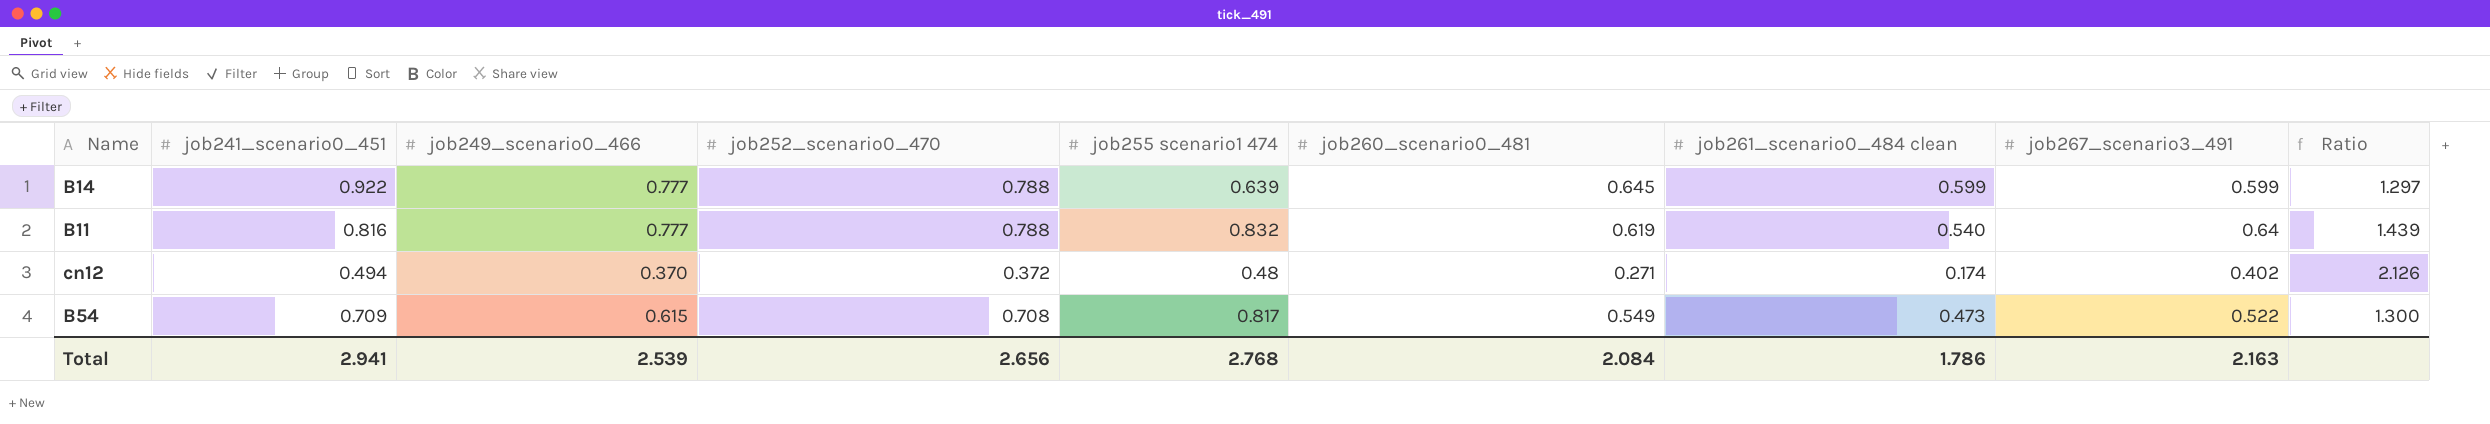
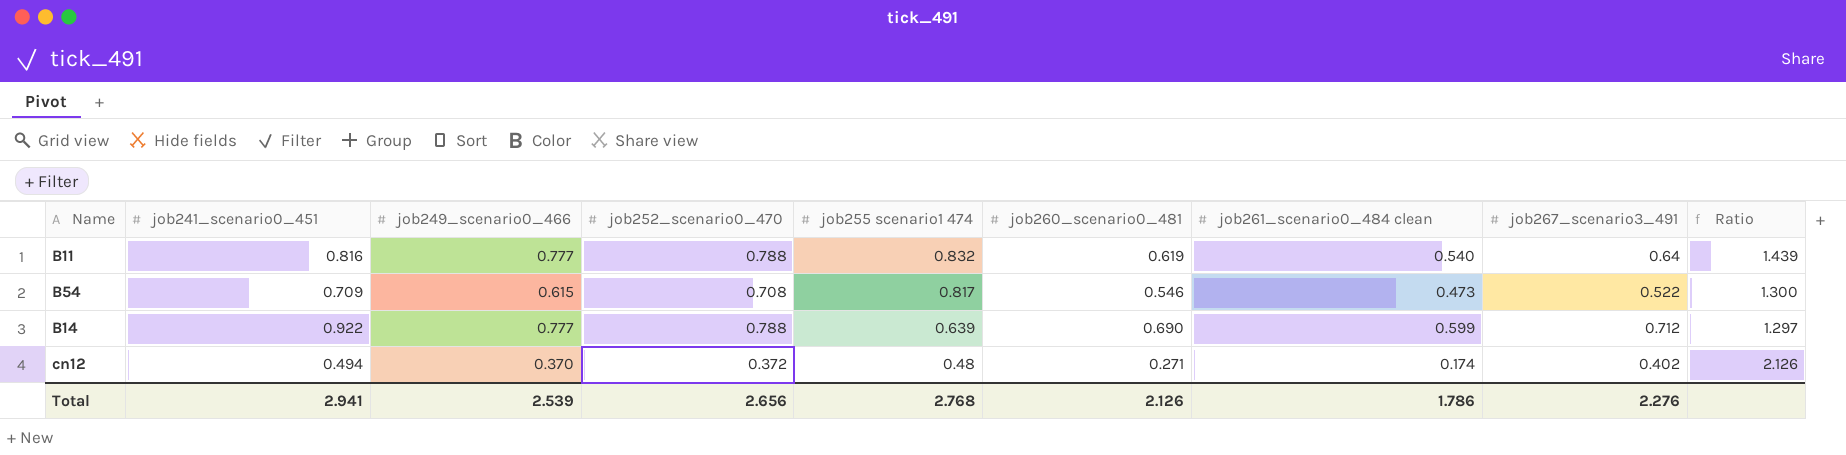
row order: none -> job255 scenario1 474 descending
B54 | job260_scenario0_481: 0.549 -> 0.546
B14 | job260_scenario0_481: 0.645 -> 0.690
B14 | job267_scenario3_491: 0.599 -> 0.712
Total | job260_scenario0_481: 2.084 -> 2.126
Total | job267_scenario3_491: 2.163 -> 2.276

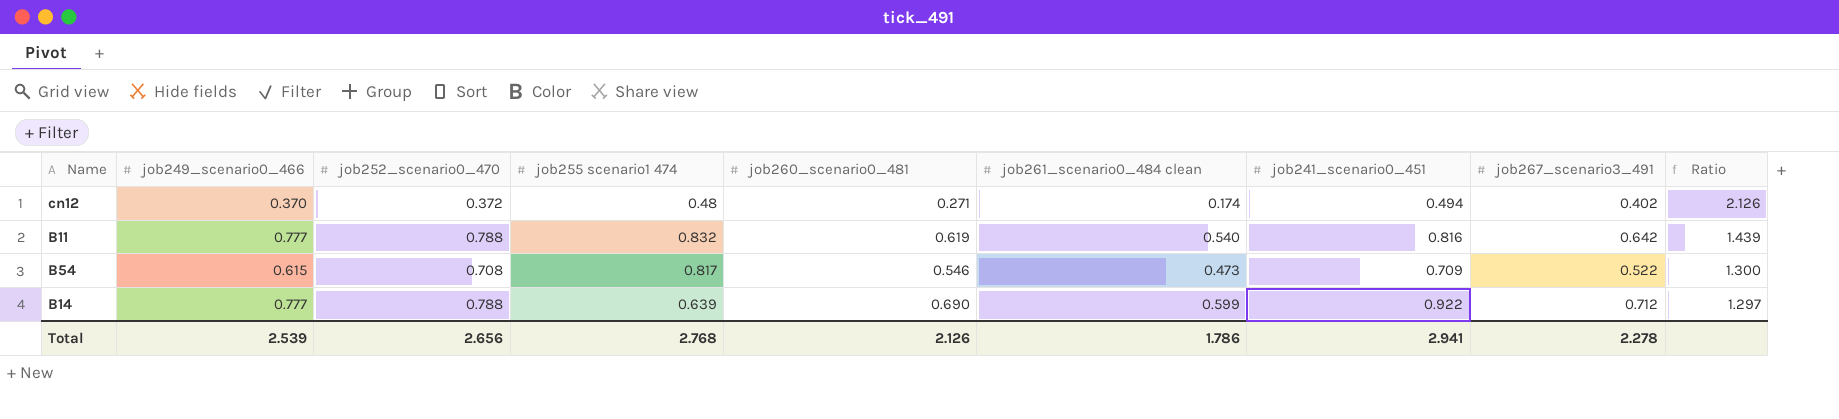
row order: job255 scenario1 474 descending -> Ratio descending
column job241_scenario0_451 | position: 2 -> 7
B11 | job267_scenario3_491: 0.64 -> 0.642
Total | job267_scenario3_491: 2.276 -> 2.278

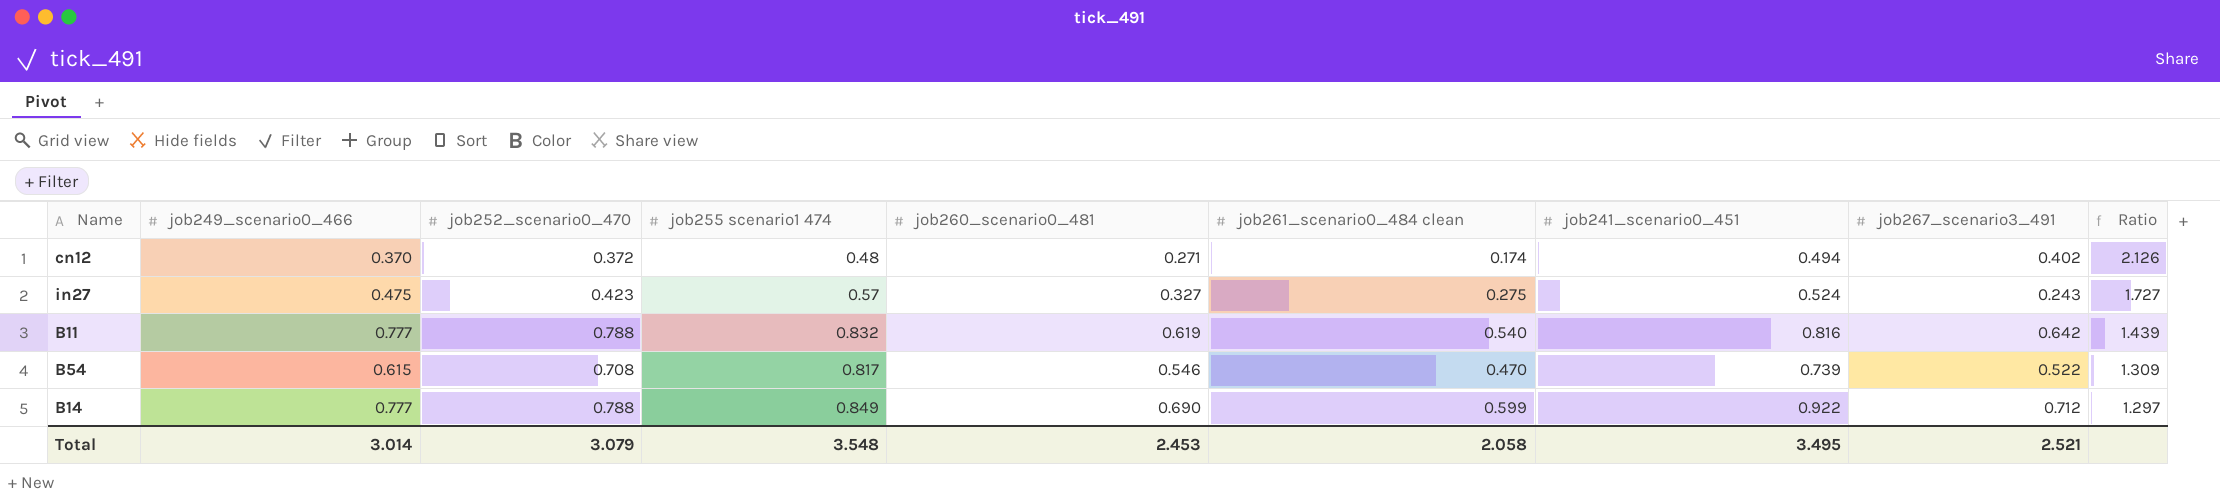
row in27: none -> 0.475 | 0.423 | 0.57 | 0.327 | 0.275 | 0.524 | 0.243 | 1.727
B54 | job261_scenario0_484 clean: 0.473 -> 0.470
B54 | job241_scenario0_451: 0.709 -> 0.739
B54 | Ratio: 1.300 -> 1.309
B14 | job255 scenario1 474: 0.639 -> 0.849
Total | job249_scenario0_466: 2.539 -> 3.014
Total | job252_scenario0_470: 2.656 -> 3.079
Total | job255 scenario1 474: 2.768 -> 3.548
Total | job260_scenario0_481: 2.126 -> 2.453
Total | job261_scenario0_484 clean: 1.786 -> 2.058
Total | job241_scenario0_451: 2.941 -> 3.495
Total | job267_scenario3_491: 2.278 -> 2.521

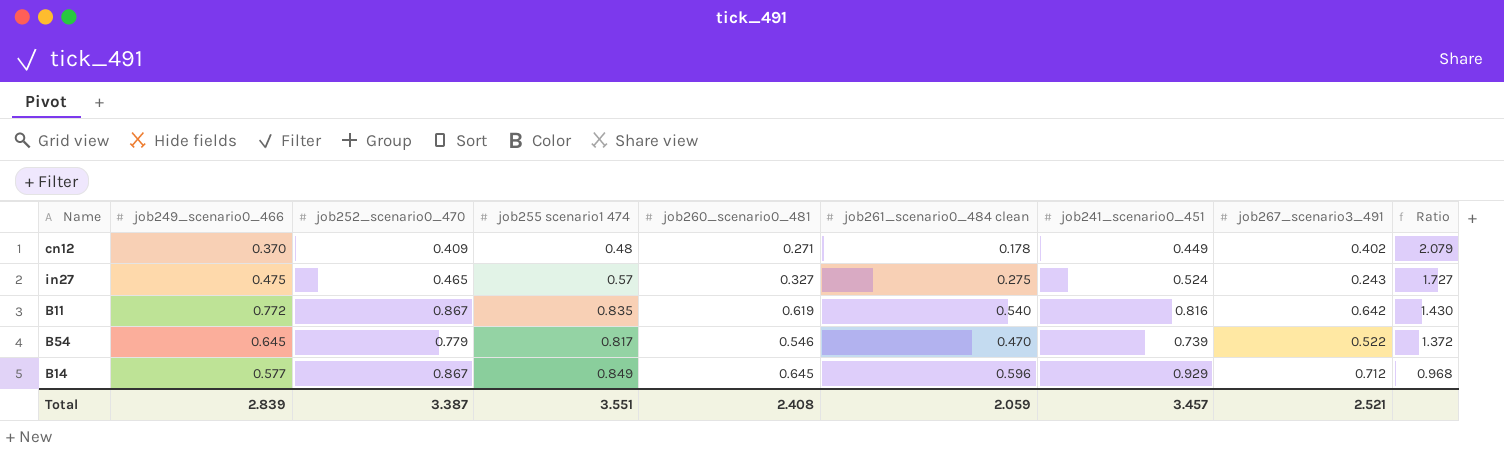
cn12 | job252_scenario0_470: 0.372 -> 0.409
cn12 | job261_scenario0_484 clean: 0.174 -> 0.178
cn12 | job241_scenario0_451: 0.494 -> 0.449
cn12 | Ratio: 2.126 -> 2.079
in27 | job252_scenario0_470: 0.423 -> 0.465
B11 | job249_scenario0_466: 0.777 -> 0.772
B11 | job252_scenario0_470: 0.788 -> 0.867
B11 | job255 scenario1 474: 0.832 -> 0.835
B11 | Ratio: 1.439 -> 1.430
B54 | job249_scenario0_466: 0.615 -> 0.645
B54 | job252_scenario0_470: 0.708 -> 0.779
B54 | Ratio: 1.309 -> 1.372
B14 | job249_scenario0_466: 0.777 -> 0.577
B14 | job252_scenario0_470: 0.788 -> 0.867
B14 | job260_scenario0_481: 0.690 -> 0.645
B14 | job261_scenario0_484 clean: 0.599 -> 0.596
B14 | job241_scenario0_451: 0.922 -> 0.929
B14 | Ratio: 1.297 -> 0.968
Total | job249_scenario0_466: 3.014 -> 2.839
Total | job252_scenario0_470: 3.079 -> 3.387
Total | job255 scenario1 474: 3.548 -> 3.551
Total | job260_scenario0_481: 2.453 -> 2.408
Total | job261_scenario0_484 clean: 2.058 -> 2.059
Total | job241_scenario0_451: 3.495 -> 3.457

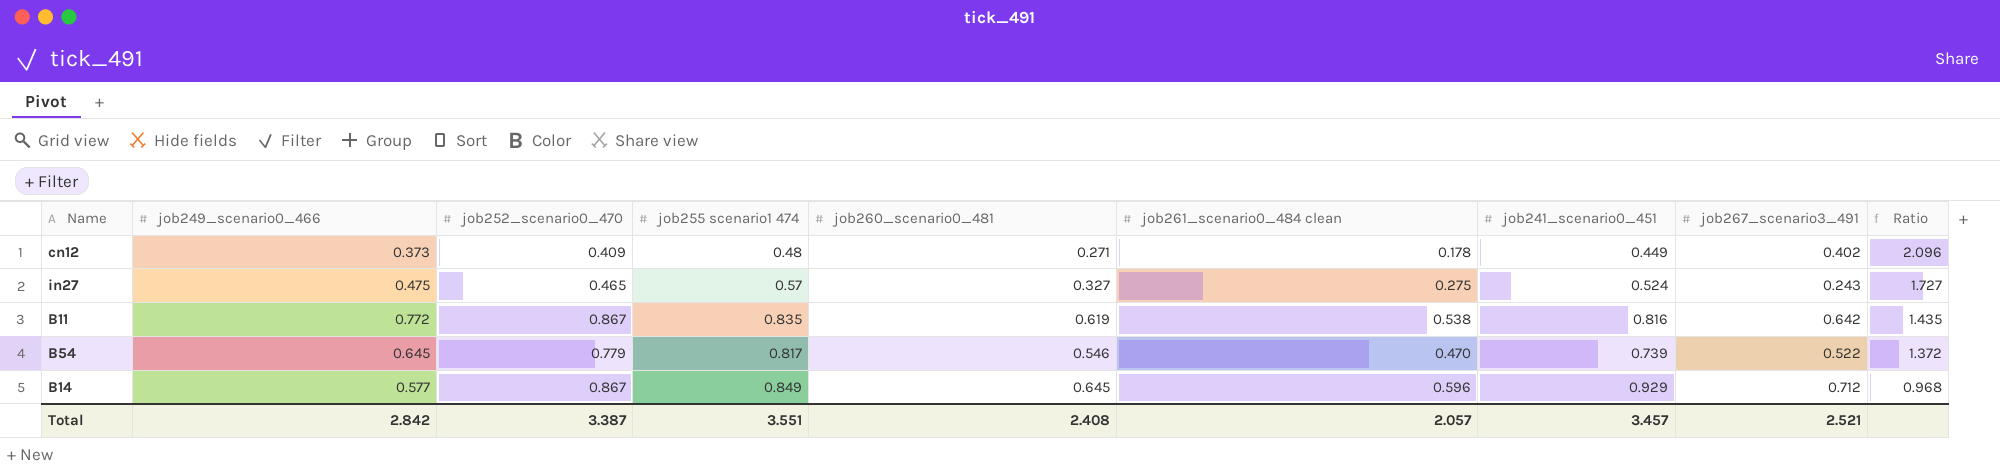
cn12 | job249_scenario0_466: 0.370 -> 0.373
cn12 | Ratio: 2.079 -> 2.096
B11 | job261_scenario0_484 clean: 0.540 -> 0.538
B11 | Ratio: 1.430 -> 1.435
Total | job249_scenario0_466: 2.839 -> 2.842
Total | job261_scenario0_484 clean: 2.059 -> 2.057

